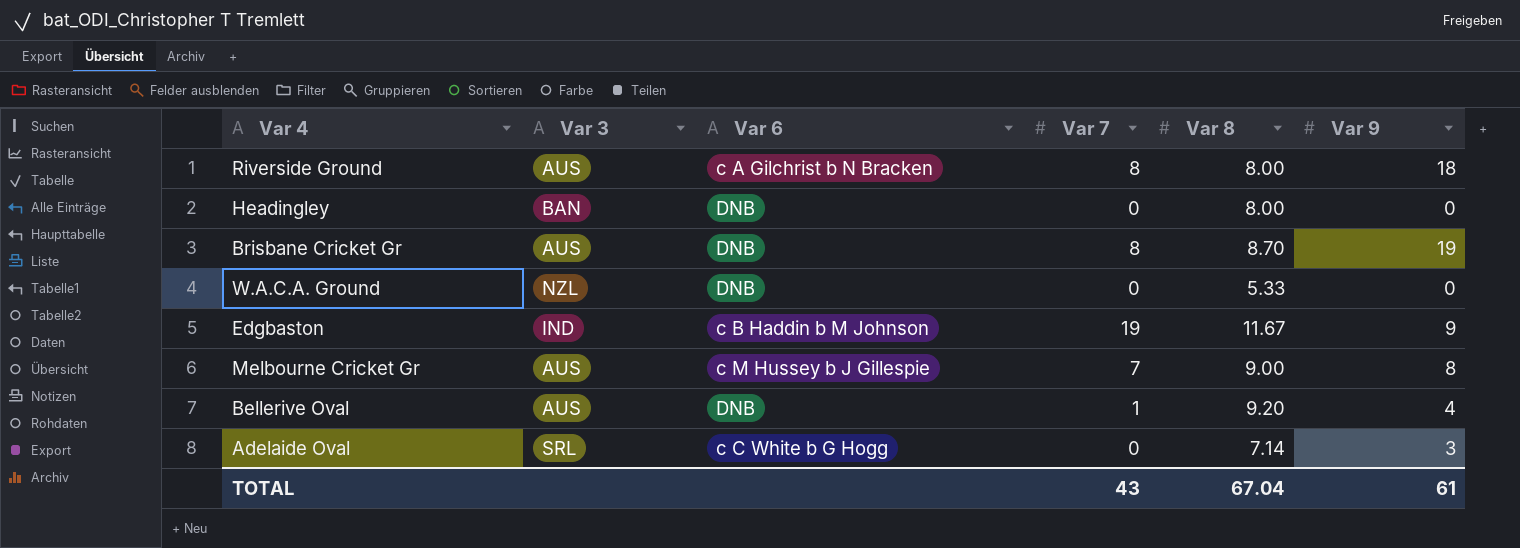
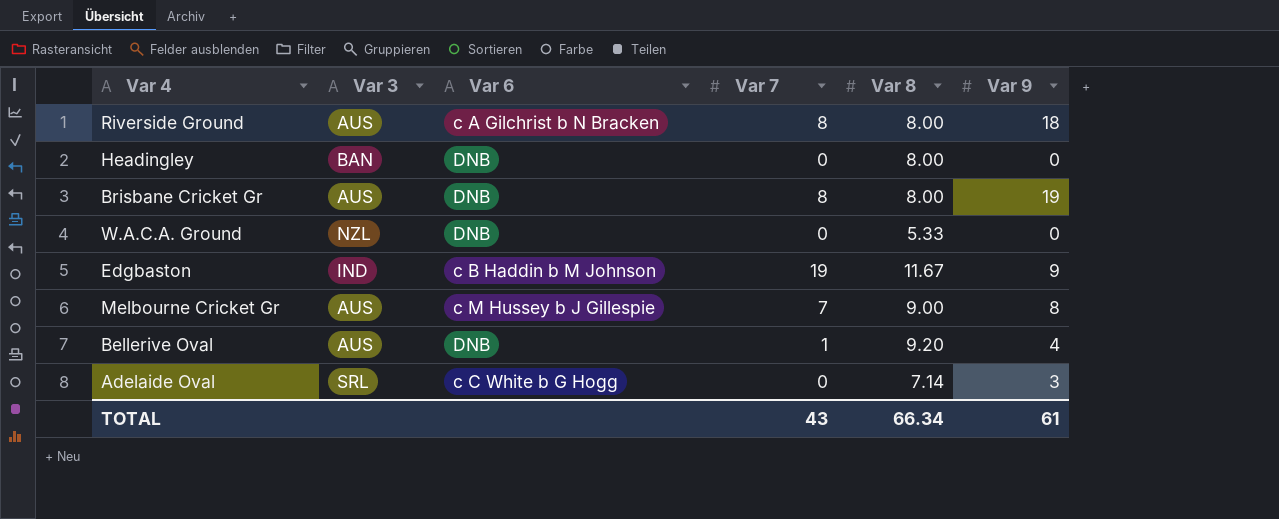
Brisbane Cricket Gr | Var 8: 8.70 -> 8.00
TOTAL | Var 8: 67.04 -> 66.34

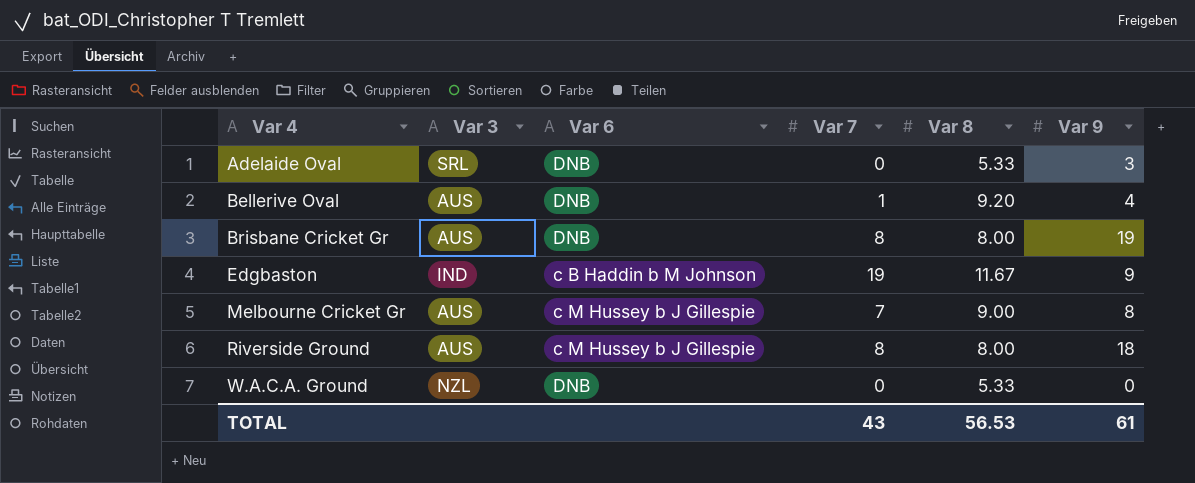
row order: none -> Var 4 ascending
row Headingley: BAN | DNB | 0 | 8.00 | 0 -> none
Adelaide Oval | Var 6: c C White b G Hogg -> DNB
Adelaide Oval | Var 8: 7.14 -> 5.33
Riverside Ground | Var 6: c A Gilchrist b N Bracken -> c M Hussey b J Gillespie
TOTAL | Var 8: 66.34 -> 56.53

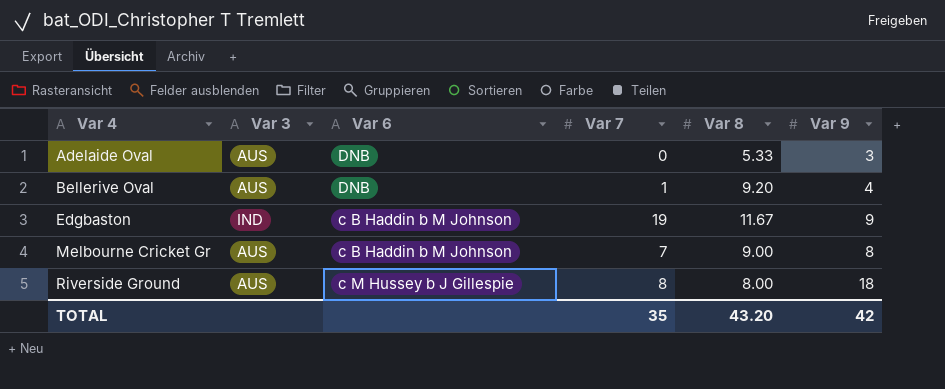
row Brisbane Cricket Gr: AUS | DNB | 8 | 8.00 | 19 -> none
row W.A.C.A. Ground: NZL | DNB | 0 | 5.33 | 0 -> none
Adelaide Oval | Var 3: SRL -> AUS
Melbourne Cricket Gr | Var 6: c M Hussey b J Gillespie -> c B Haddin b M Johnson
TOTAL | Var 7: 43 -> 35
TOTAL | Var 8: 56.53 -> 43.20
TOTAL | Var 9: 61 -> 42

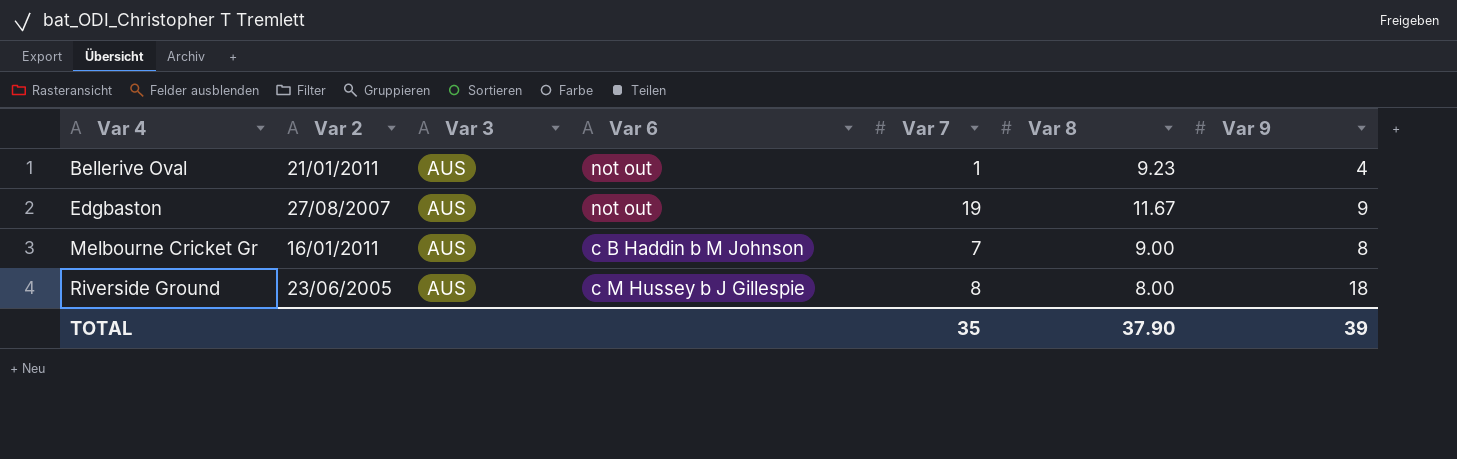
column Var 2 | position: none -> 2
row Adelaide Oval: AUS | DNB | 0 | 5.33 | 3 -> none
Bellerive Oval | Var 6: DNB -> not out
Bellerive Oval | Var 8: 9.20 -> 9.23
Edgbaston | Var 3: IND -> AUS
Edgbaston | Var 6: c B Haddin b M Johnson -> not out
TOTAL | Var 8: 43.20 -> 37.90
TOTAL | Var 9: 42 -> 39

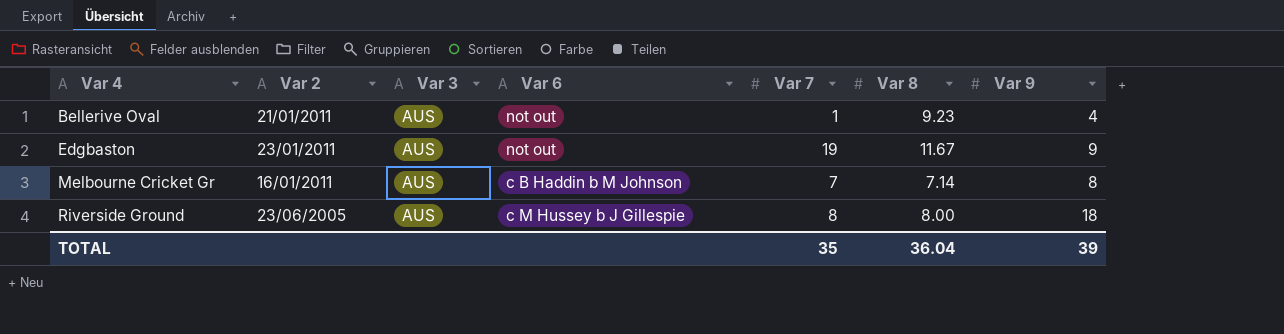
Edgbaston | Var 2: 27/08/2007 -> 23/01/2011
Melbourne Cricket Gr | Var 8: 9.00 -> 7.14
TOTAL | Var 8: 37.90 -> 36.04

